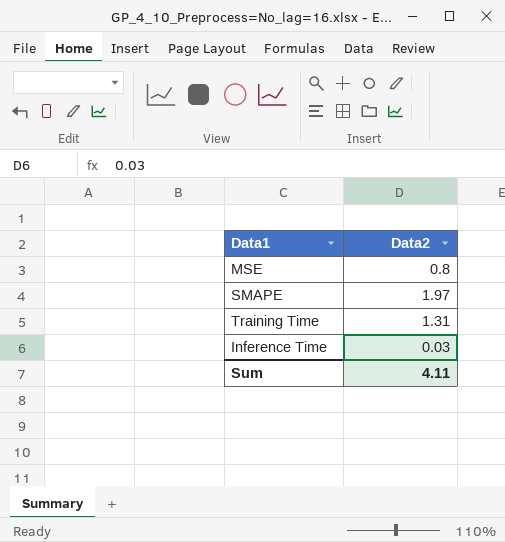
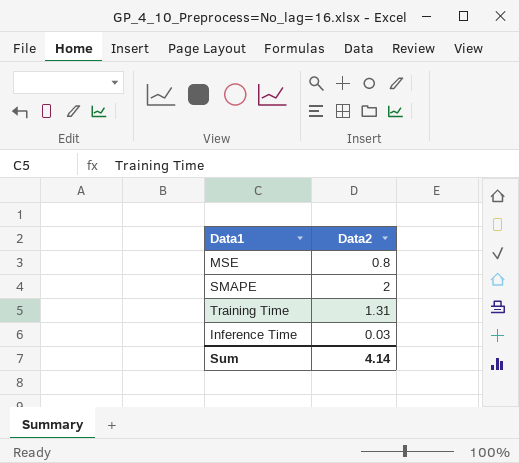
SMAPE | Data2: 1.97 -> 2
Sum | Data2: 4.11 -> 4.14

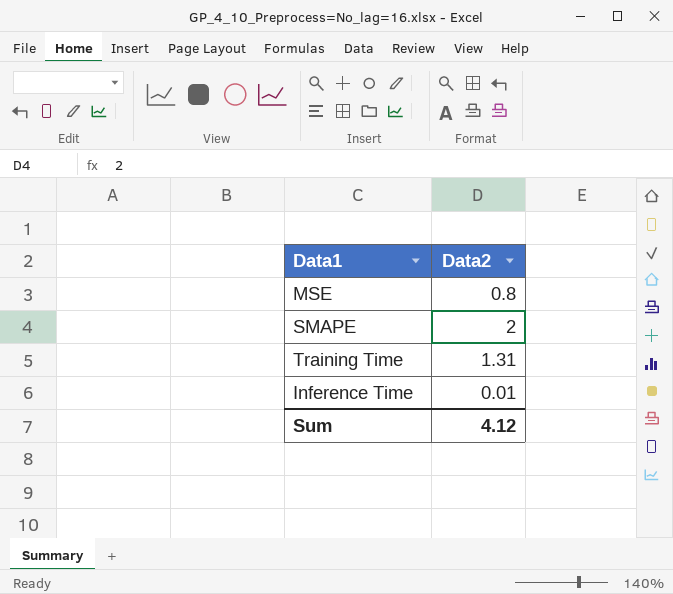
Inference Time | Data2: 0.03 -> 0.01
Sum | Data2: 4.14 -> 4.12

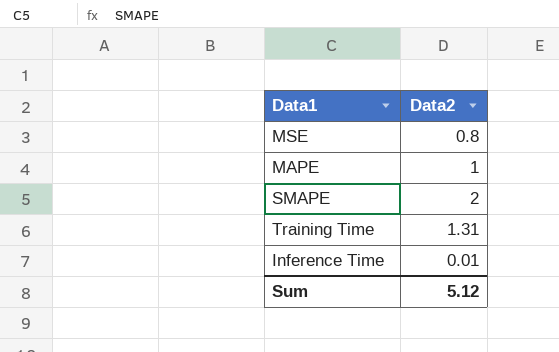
row MAPE: none -> 1
Sum | Data2: 4.12 -> 5.12

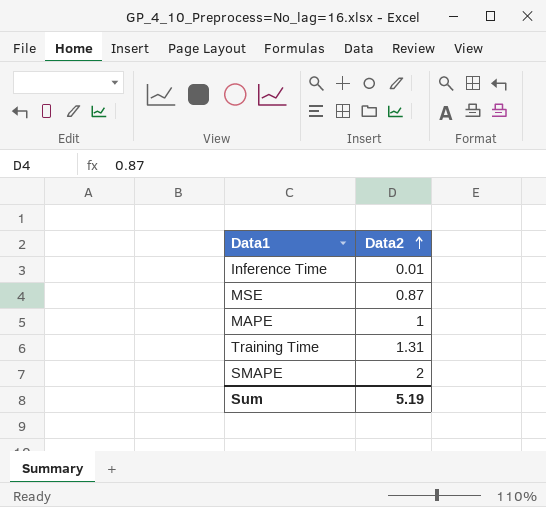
row order: none -> Data2 ascending
MSE | Data2: 0.8 -> 0.87
Sum | Data2: 5.12 -> 5.19

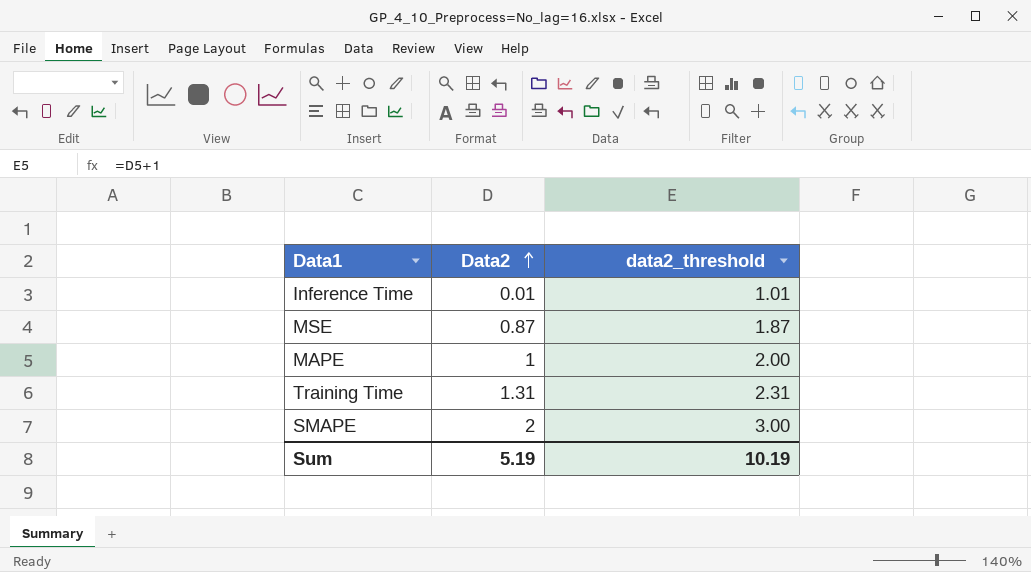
column data2_threshold | formula: none -> [Data2] + 1

